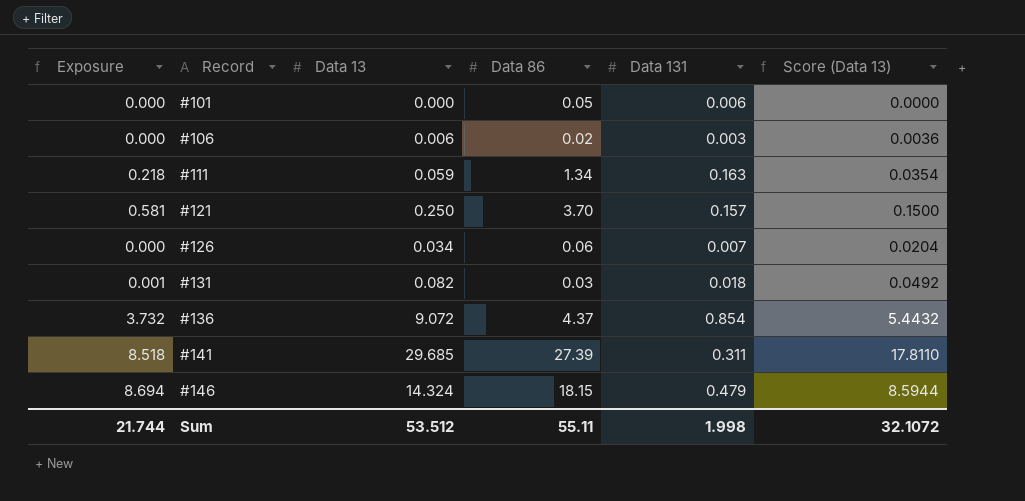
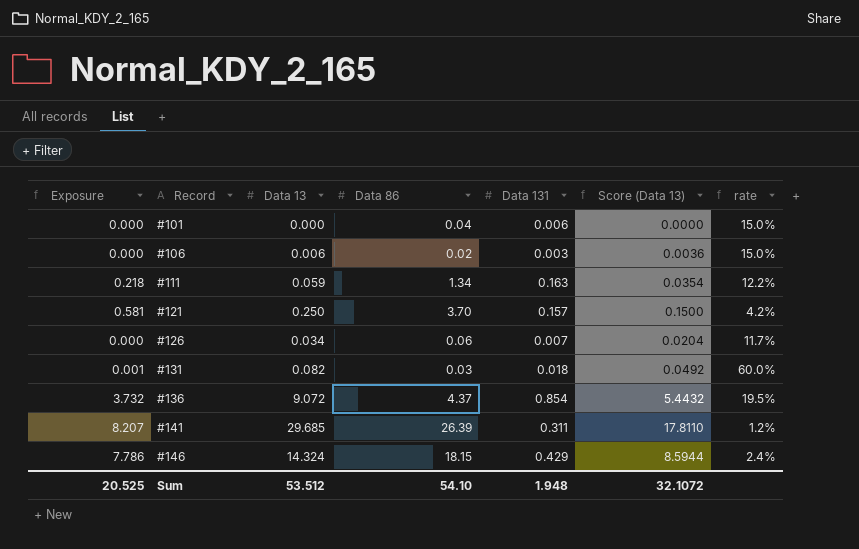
column rate | formula: none -> [Data 131] / [Data 86]
#101 | Data 86: 0.05 -> 0.04
#141 | Exposure: 8.518 -> 8.207
#141 | Data 86: 27.39 -> 26.39
#146 | Exposure: 8.694 -> 7.786
#146 | Data 131: 0.479 -> 0.429
Sum | Exposure: 21.744 -> 20.525
Sum | Data 86: 55.11 -> 54.10
Sum | Data 131: 1.998 -> 1.948

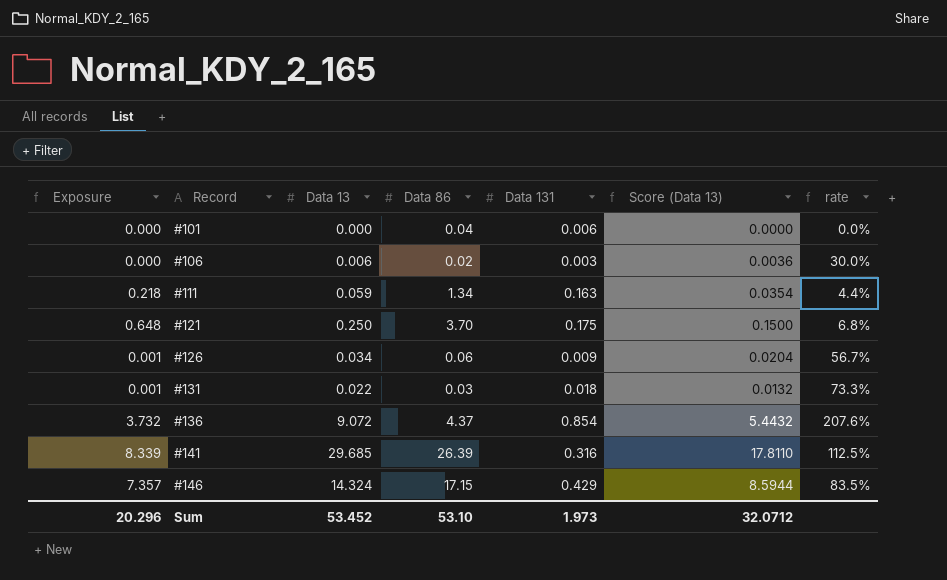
column rate | formula: [Data 131] / [Data 86] -> [Data 13] / [Data 86]
#121 | Exposure: 0.581 -> 0.648
#121 | Data 131: 0.157 -> 0.175
#126 | Exposure: 0.000 -> 0.001
#126 | Data 131: 0.007 -> 0.009
#131 | Data 13: 0.082 -> 0.022
#131 | Score (Data 13): 0.0492 -> 0.0132
#141 | Exposure: 8.207 -> 8.339
#141 | Data 131: 0.311 -> 0.316
#146 | Exposure: 7.786 -> 7.357
#146 | Data 86: 18.15 -> 17.15
Sum | Exposure: 20.525 -> 20.296
Sum | Data 13: 53.512 -> 53.452
Sum | Data 86: 54.10 -> 53.10
Sum | Data 131: 1.948 -> 1.973
Sum | Score (Data 13): 32.1072 -> 32.0712

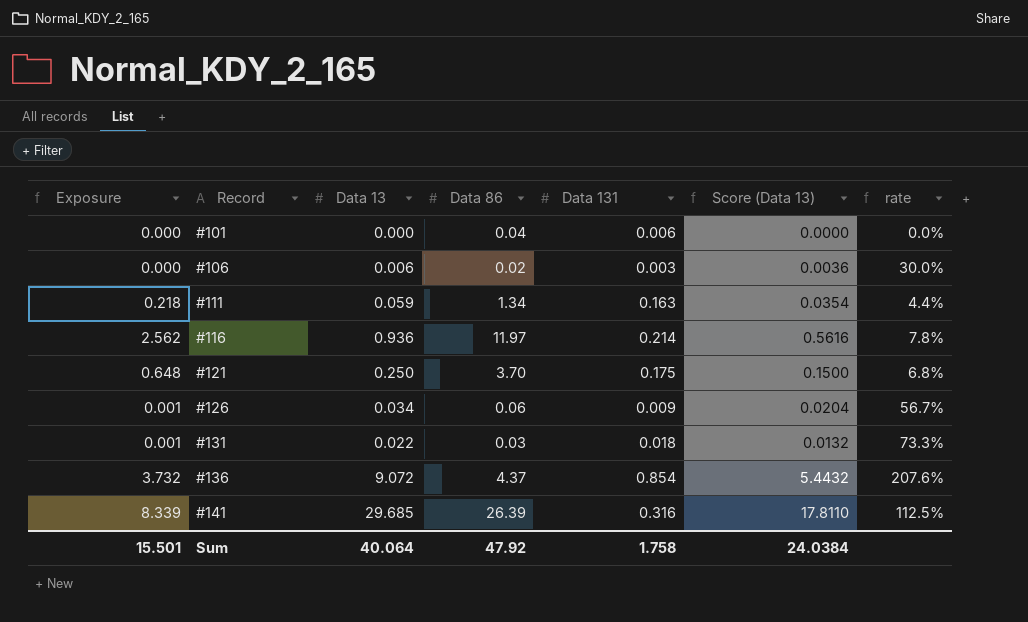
row #146: 7.357 | 14.324 | 17.15 | 0.429 | 8.5944 | 83.5% -> none
row #116: none -> 2.562 | 0.936 | 11.97 | 0.214 | 0.5616 | 7.8%
Sum | Exposure: 20.296 -> 15.501
Sum | Data 13: 53.452 -> 40.064
Sum | Data 86: 53.10 -> 47.92
Sum | Data 131: 1.973 -> 1.758
Sum | Score (Data 13): 32.0712 -> 24.0384

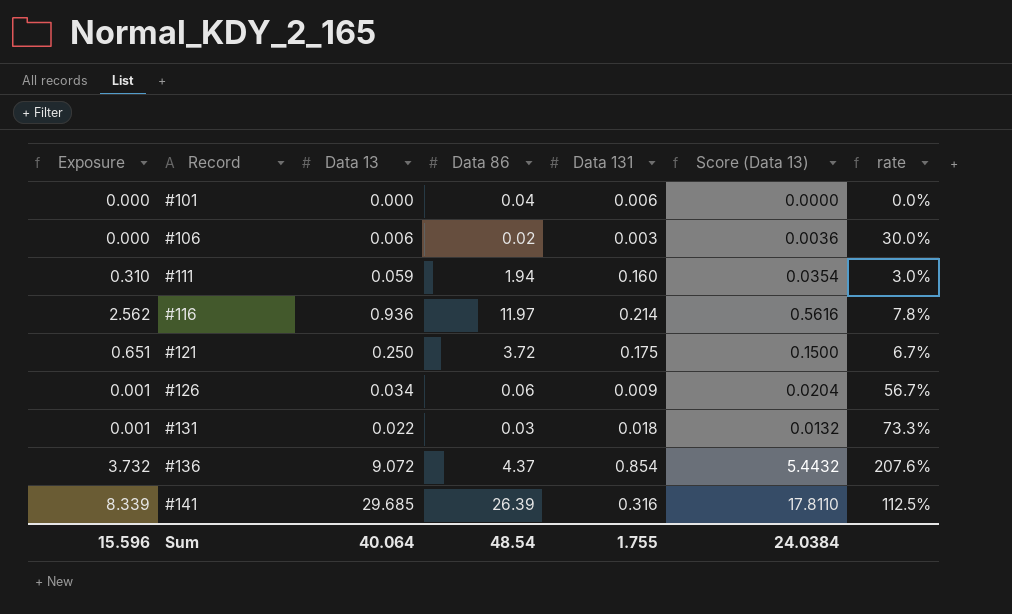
#111 | Exposure: 0.218 -> 0.310
#111 | Data 86: 1.34 -> 1.94
#111 | Data 131: 0.163 -> 0.160
#111 | rate: 4.4% -> 3.0%
#121 | Exposure: 0.648 -> 0.651
#121 | Data 86: 3.70 -> 3.72
#121 | rate: 6.8% -> 6.7%
Sum | Exposure: 15.501 -> 15.596
Sum | Data 86: 47.92 -> 48.54
Sum | Data 131: 1.758 -> 1.755

